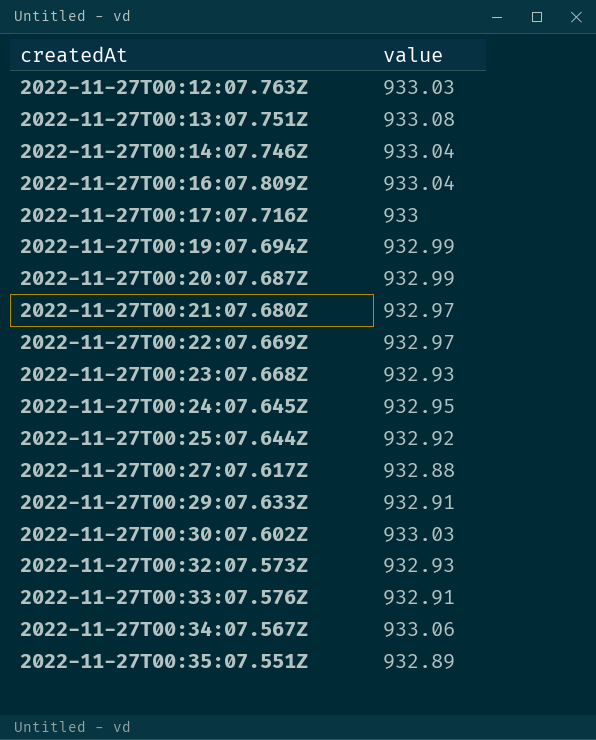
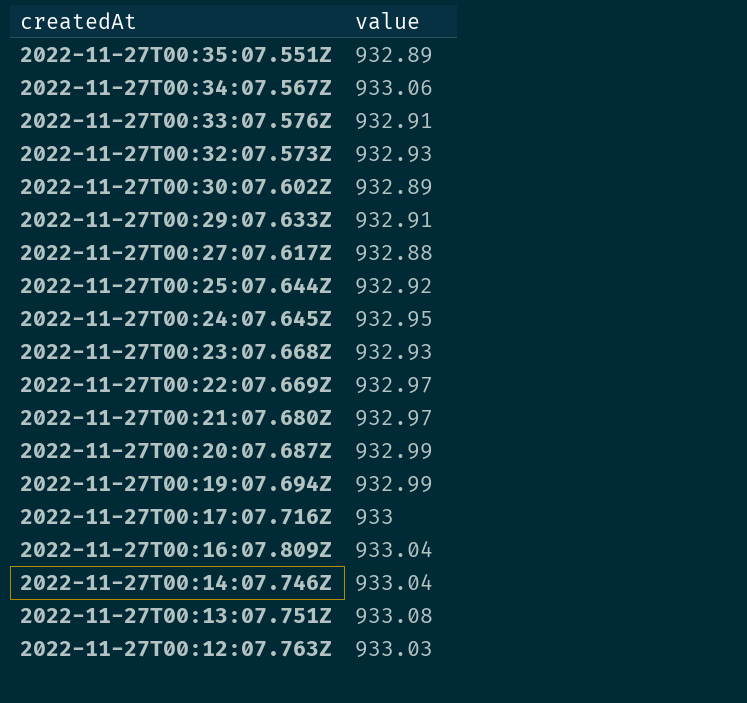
row order: createdAt ascending -> createdAt descending
2022-11-27T00:30:07.602Z | value: 933.03 -> 932.89

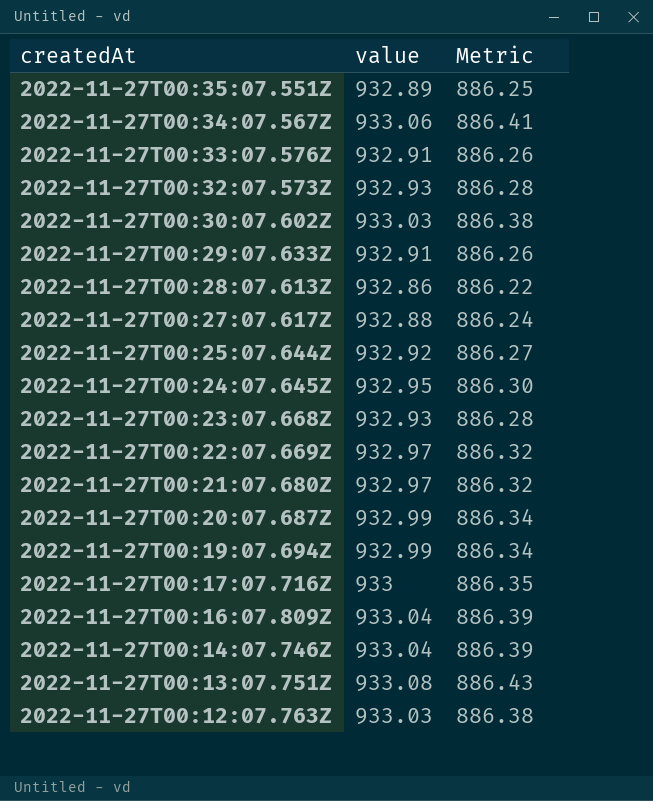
column Metric | formula: none -> [value] * 0.95
2022-11-27T00:30:07.602Z | value: 932.89 -> 933.03
row 2022-11-27T00:28:07.613Z: none -> 932.86 | 886.22

